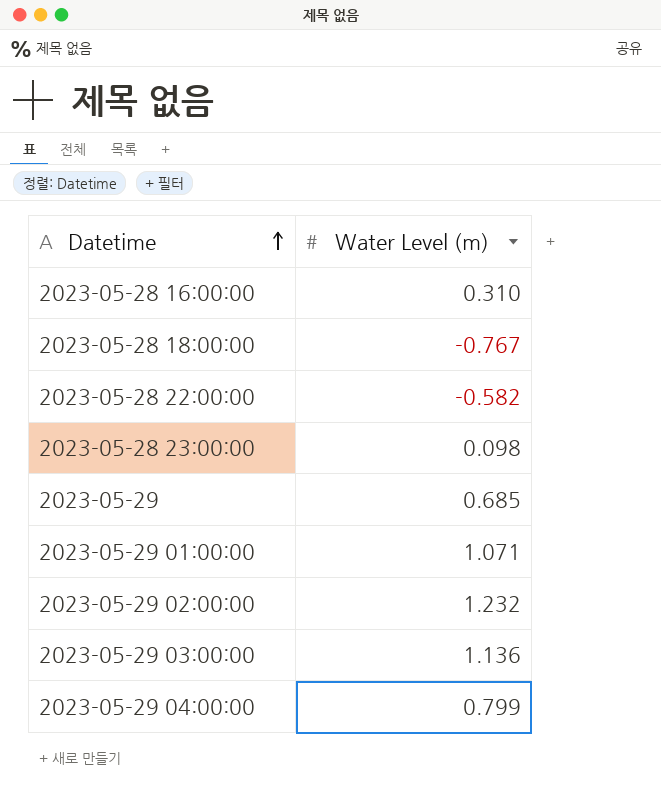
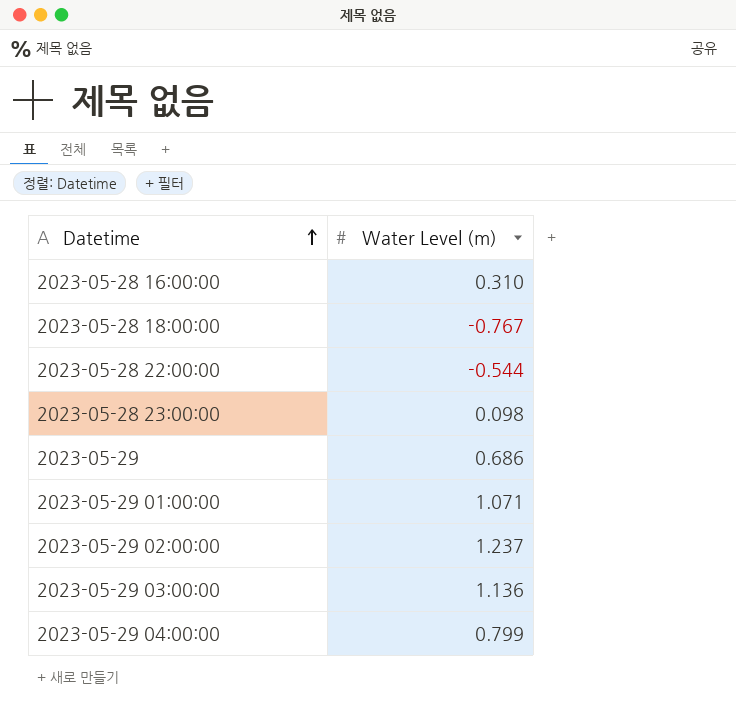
2023-05-28 22:00:00 | Water Level (m): -0.582 -> -0.544
2023-05-29 | Water Level (m): 0.685 -> 0.686
2023-05-29 02:00:00 | Water Level (m): 1.232 -> 1.237

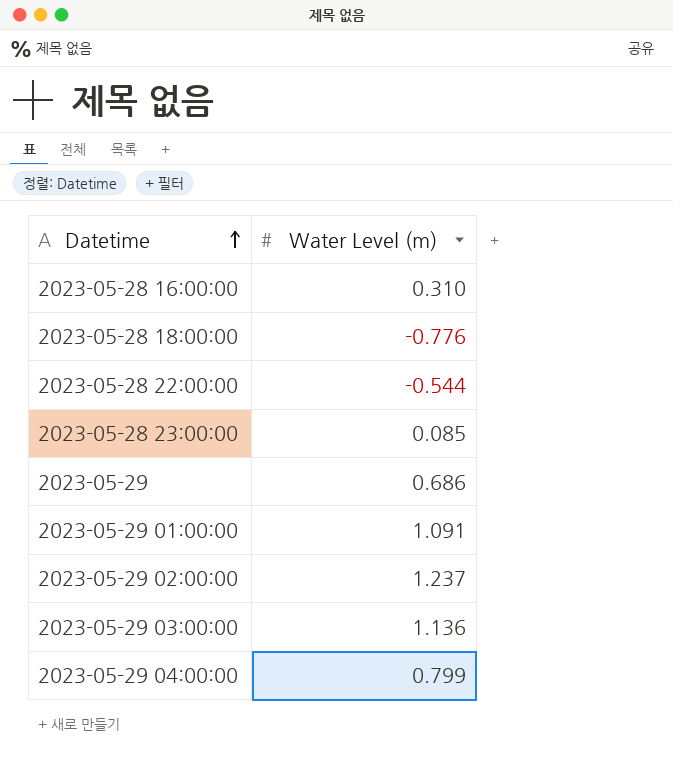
2023-05-28 18:00:00 | Water Level (m): -0.767 -> -0.776
2023-05-28 23:00:00 | Water Level (m): 0.098 -> 0.085
2023-05-29 01:00:00 | Water Level (m): 1.071 -> 1.091

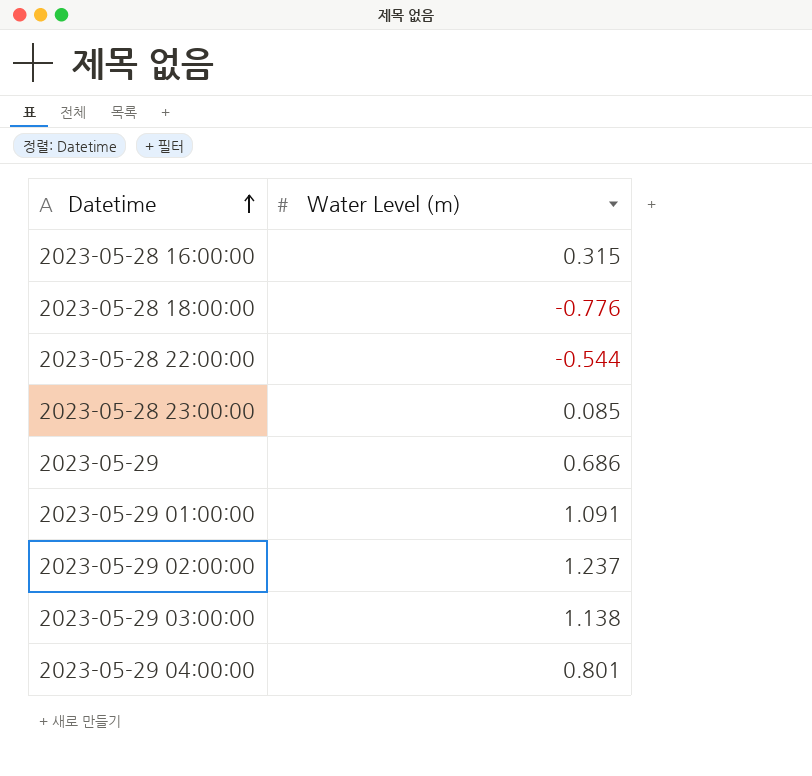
2023-05-28 16:00:00 | Water Level (m): 0.310 -> 0.315
2023-05-29 03:00:00 | Water Level (m): 1.136 -> 1.138
2023-05-29 04:00:00 | Water Level (m): 0.799 -> 0.801

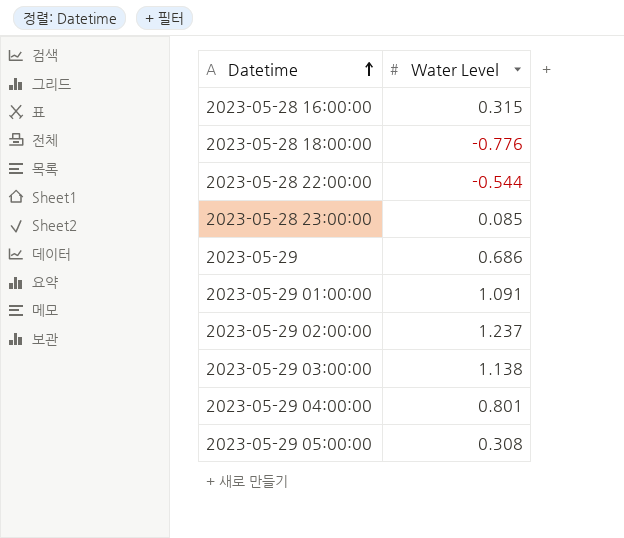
column name: Water Level (m) -> Water Level
row 2023-05-29 05:00:00: none -> 0.308

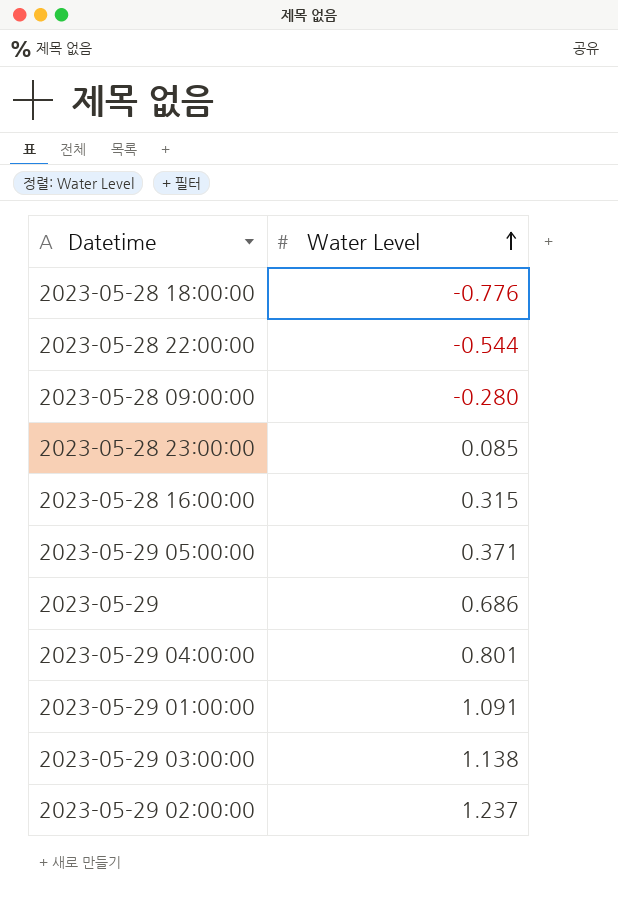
row order: Datetime ascending -> Water Level ascending
row 2023-05-28 09:00:00: none -> -0.280
2023-05-29 05:00:00 | Water Level: 0.308 -> 0.371

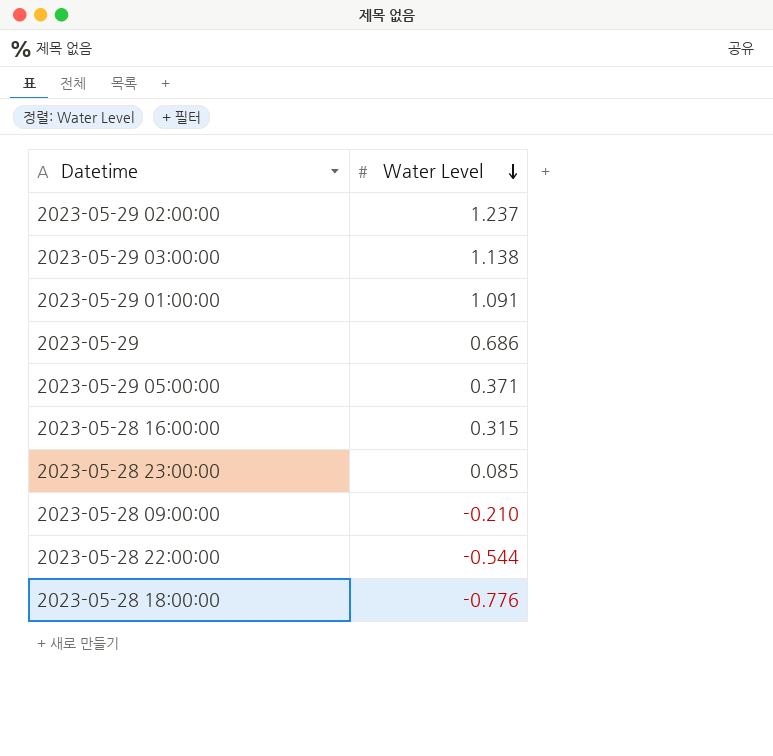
row order: Water Level ascending -> Water Level descending
row 2023-05-29 04:00:00: 0.801 -> none
2023-05-28 09:00:00 | Water Level: -0.280 -> -0.210

